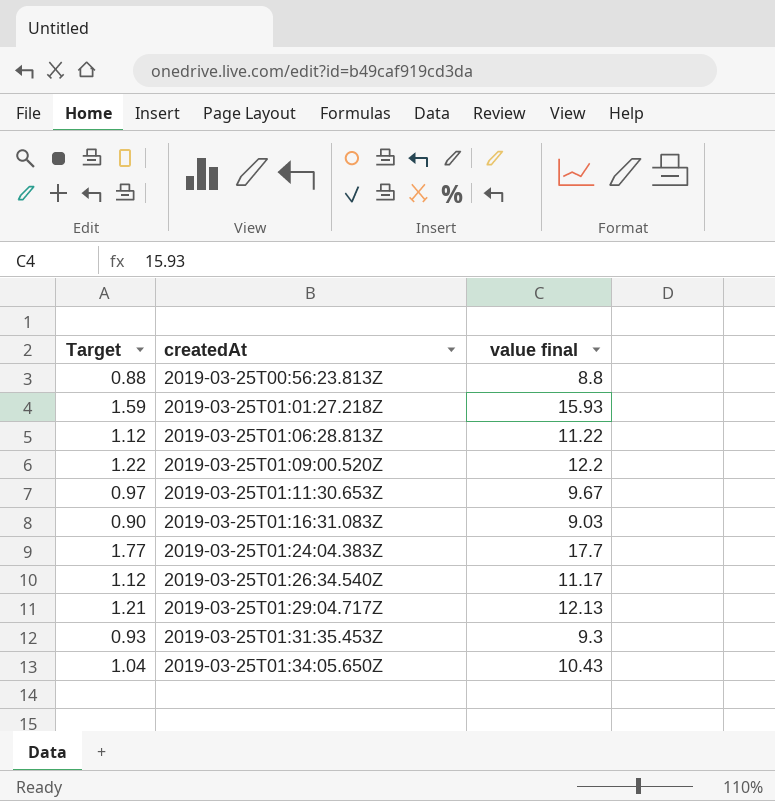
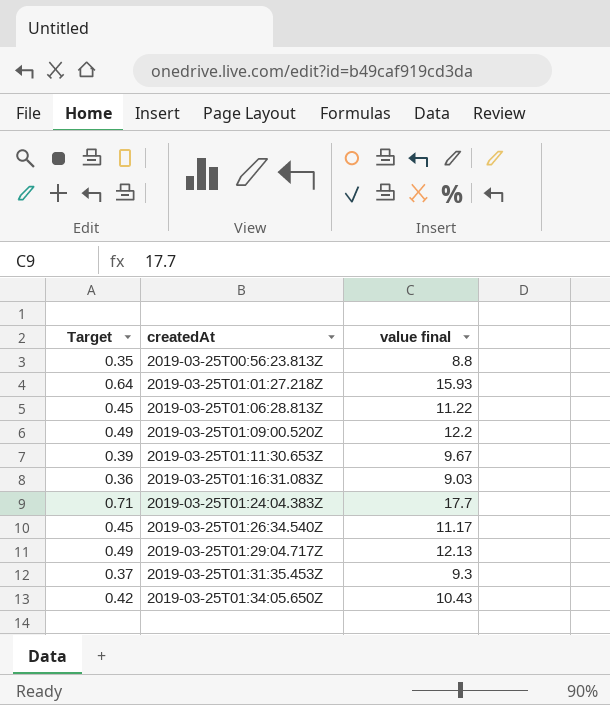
column Target | formula: [value final] * 0.1 -> [value final] * 0.04

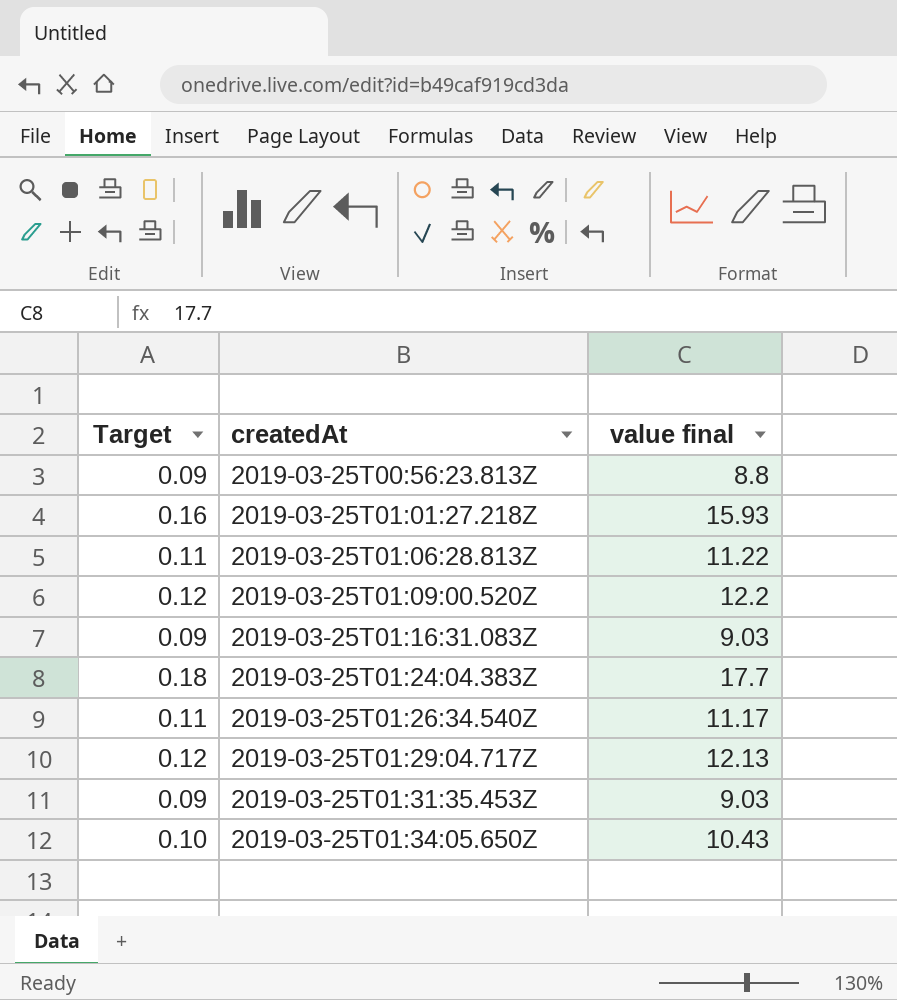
column Target | formula: [value final] * 0.04 -> [value final] * 0.01
row 2019-03-25T01:11:30.653Z: 0.39 | 9.67 -> none
2019-03-25T01:31:35.453Z | value final: 9.3 -> 9.03

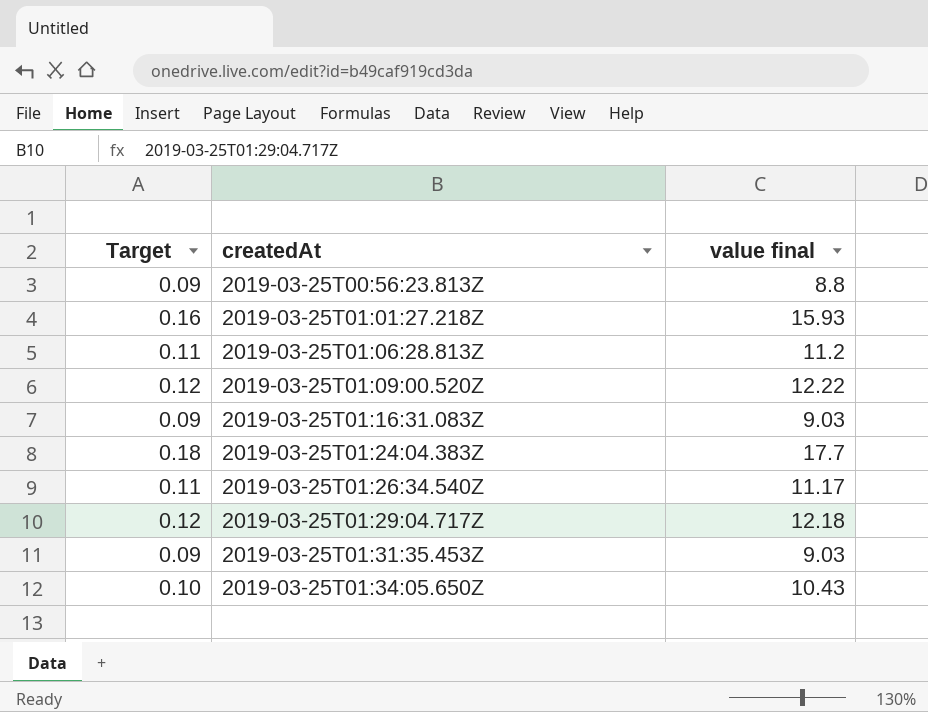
2019-03-25T01:06:28.813Z | value final: 11.22 -> 11.2
2019-03-25T01:09:00.520Z | value final: 12.2 -> 12.22
2019-03-25T01:29:04.717Z | value final: 12.13 -> 12.18

